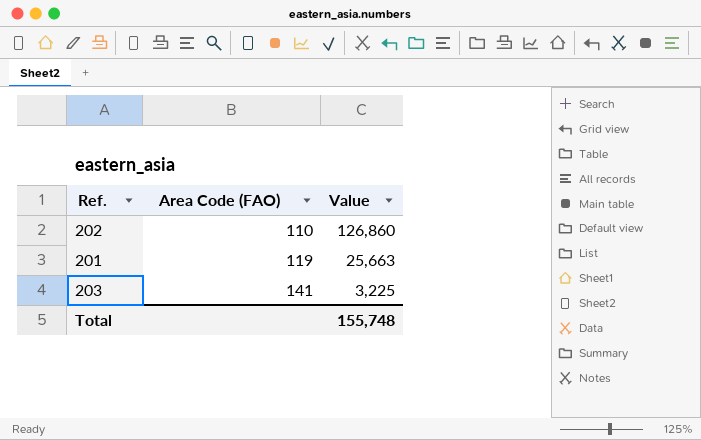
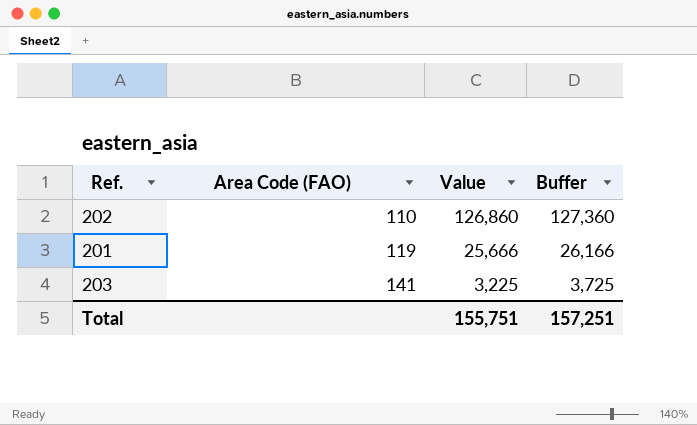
column Buffer | formula: none -> [Value] + 500
201 | Value: 25,663 -> 25,666
Total | Value: 155,748 -> 155,751

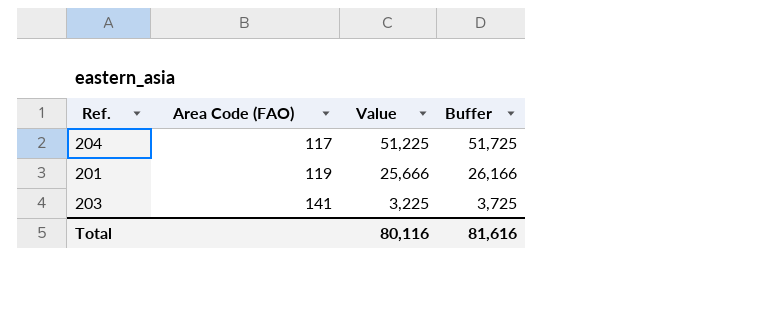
row 202: 110 | 126,860 | 127,360 -> none
row 204: none -> 117 | 51,225 | 51,725
Total | Value: 155,751 -> 80,116
Total | Buffer: 157,251 -> 81,616

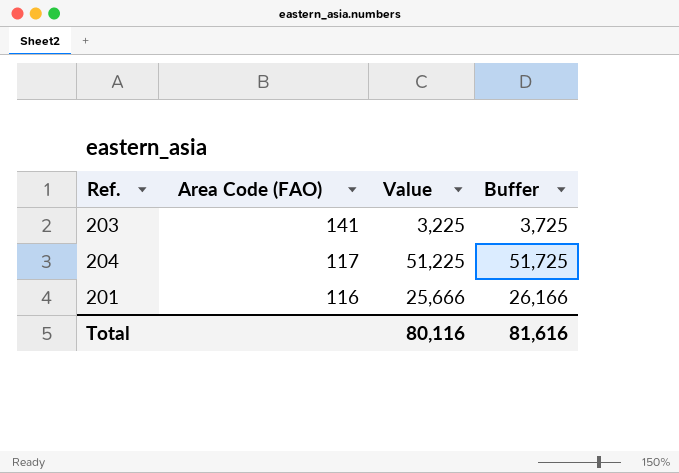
row order: Area Code (FAO) ascending -> Area Code (FAO) descending
201 | Area Code (FAO): 119 -> 116

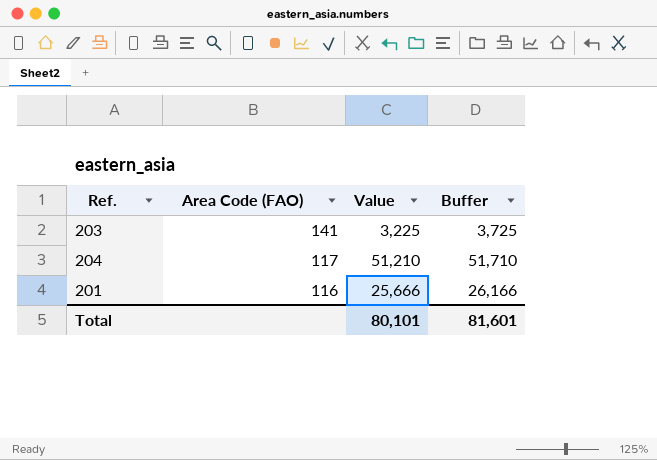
204 | Value: 51,225 -> 51,210
204 | Buffer: 51,725 -> 51,710
Total | Value: 80,116 -> 80,101
Total | Buffer: 81,616 -> 81,601

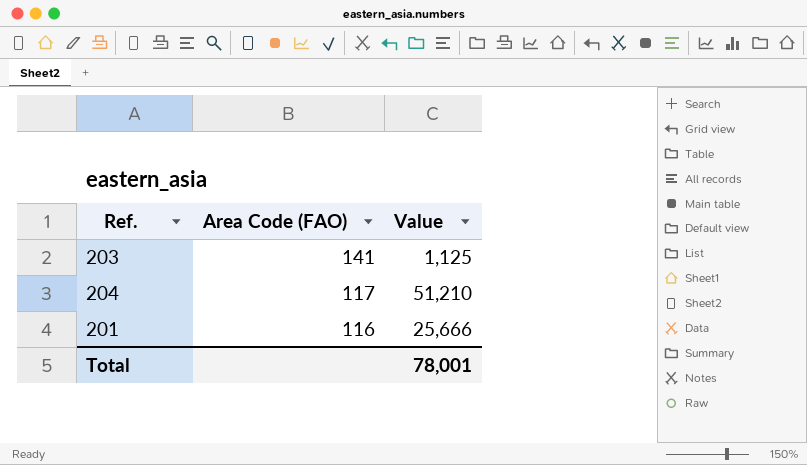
column Buffer | formula: [Value] + 500 -> none
203 | Value: 3,225 -> 1,125
Total | Value: 80,101 -> 78,001

